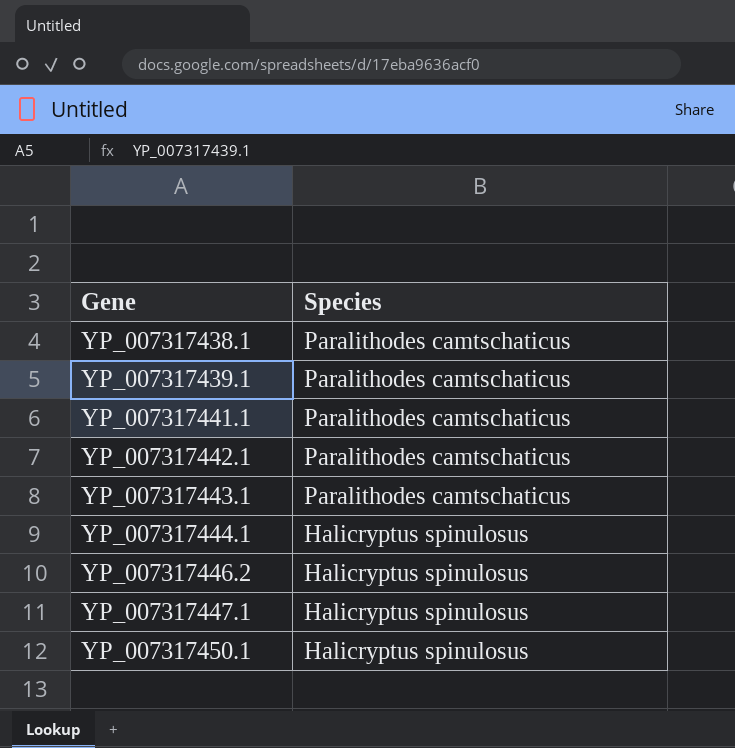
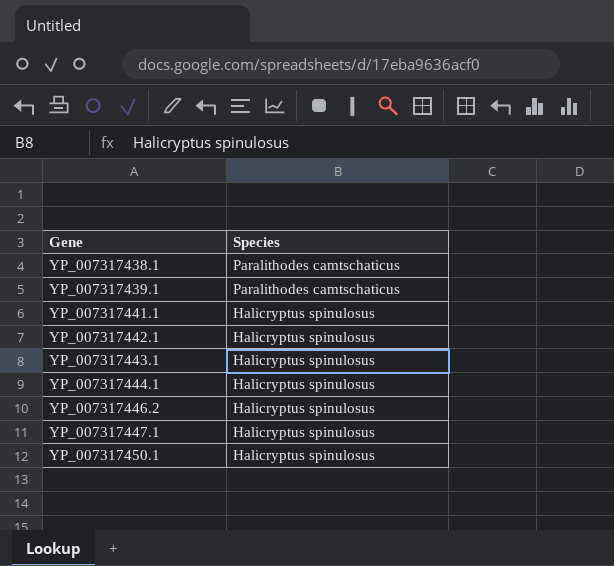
YP_007317441.1 | Species: Paralithodes camtschaticus -> Halicryptus spinulosus
YP_007317442.1 | Species: Paralithodes camtschaticus -> Halicryptus spinulosus
YP_007317443.1 | Species: Paralithodes camtschaticus -> Halicryptus spinulosus

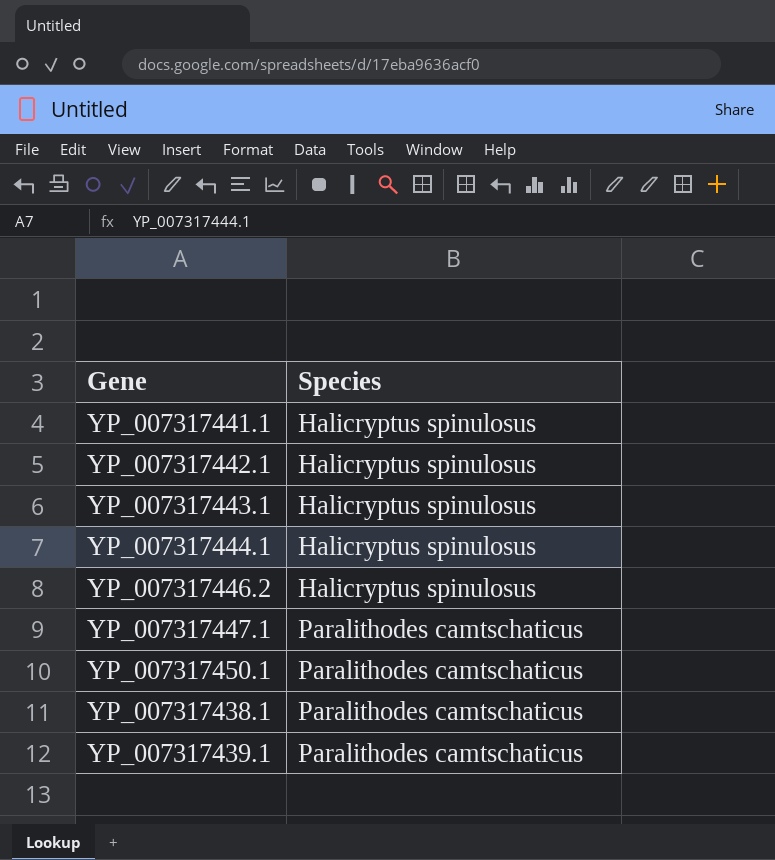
row order: Gene ascending -> Species ascending
YP_007317447.1 | Species: Halicryptus spinulosus -> Paralithodes camtschaticus
YP_007317450.1 | Species: Halicryptus spinulosus -> Paralithodes camtschaticus

